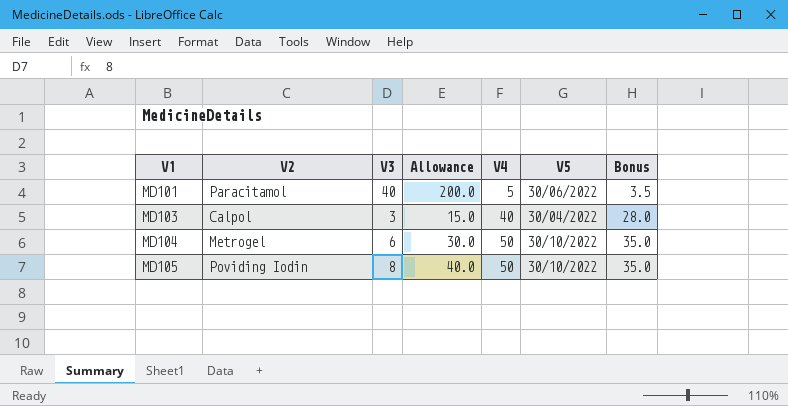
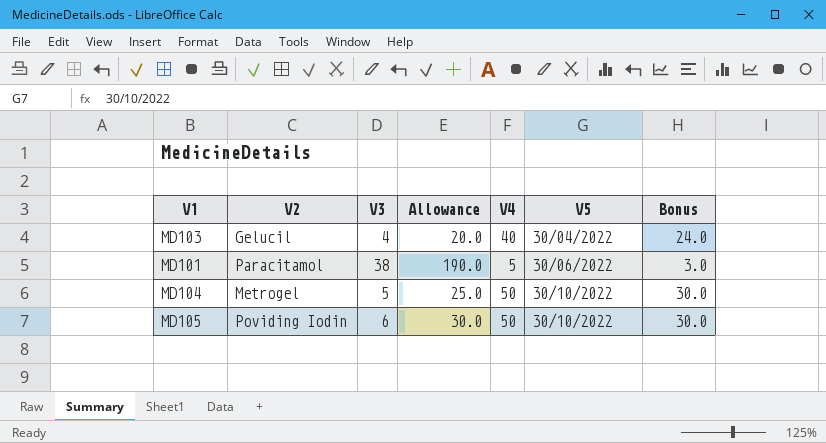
row order: V1 ascending -> V5 ascending
column Bonus | formula: [V4] * 0.7 -> [V4] * 0.6
MD103 | V2: Calpol -> Gelucil
MD103 | V3: 3 -> 4
MD103 | Allowance: 15.0 -> 20.0
MD101 | V3: 40 -> 38
MD101 | Allowance: 200.0 -> 190.0
MD104 | V3: 6 -> 5
MD104 | Allowance: 30.0 -> 25.0
MD105 | V3: 8 -> 6
MD105 | Allowance: 40.0 -> 30.0

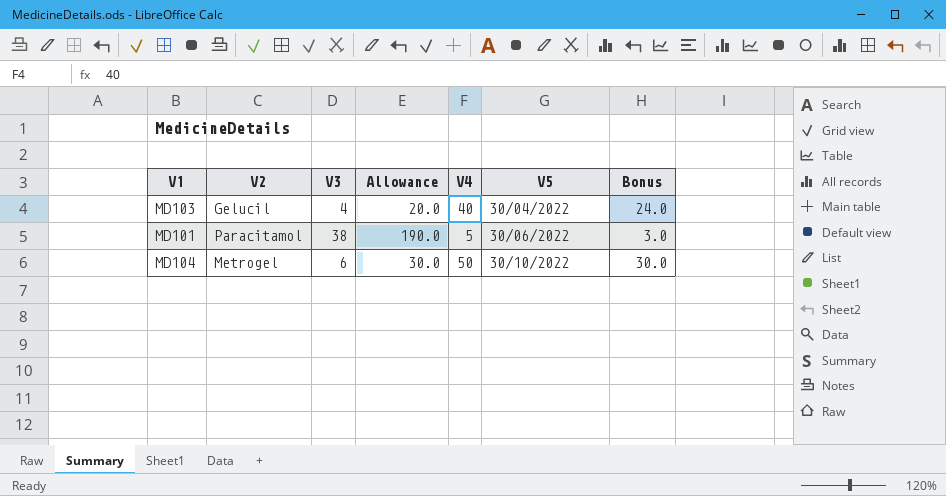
row MD105: Poviding Iodin | 6 | 30.0 | 50 | 30/10/2022 | 30.0 -> none
MD104 | V3: 5 -> 6
MD104 | Allowance: 25.0 -> 30.0

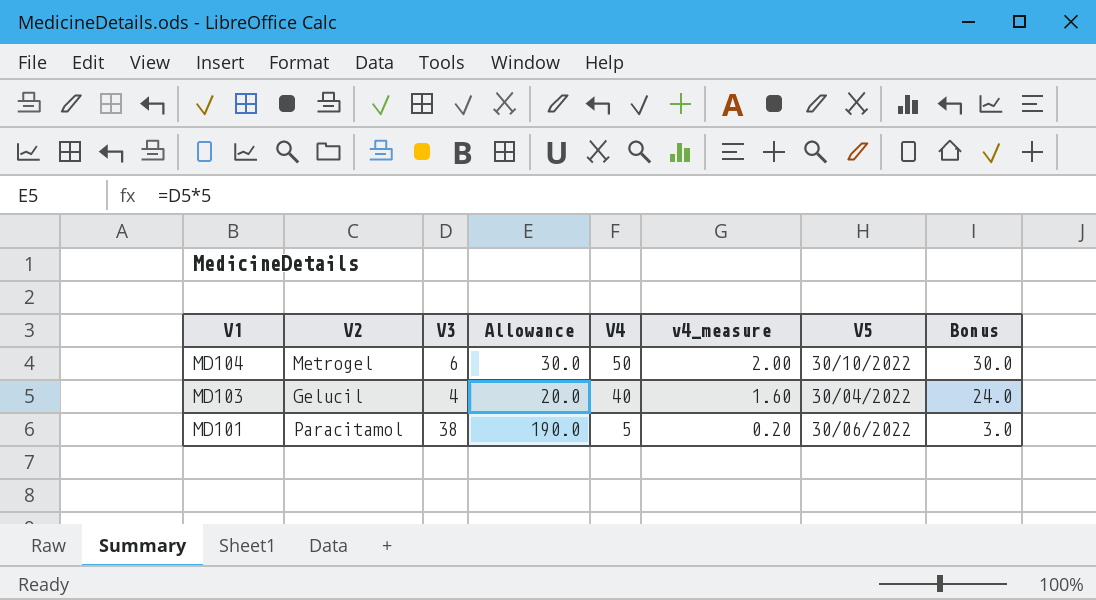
row order: V5 ascending -> V1 descending
column v4_measure | formula: none -> [V4] * 0.04

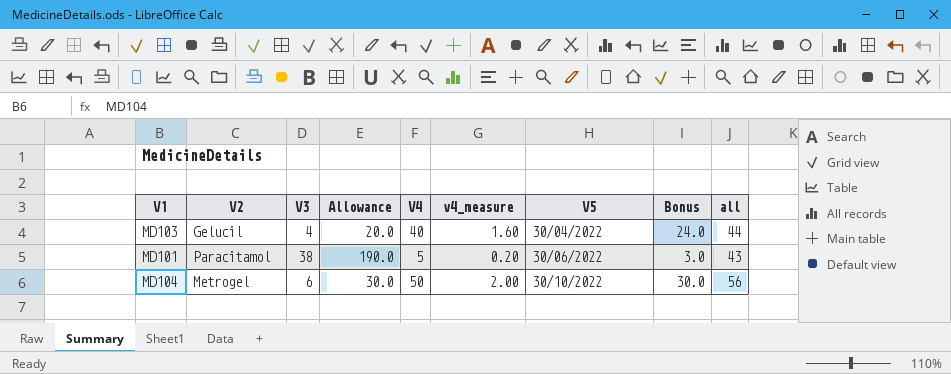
row order: V1 descending -> V5 ascending
column all | formula: none -> [V3] + [V4]

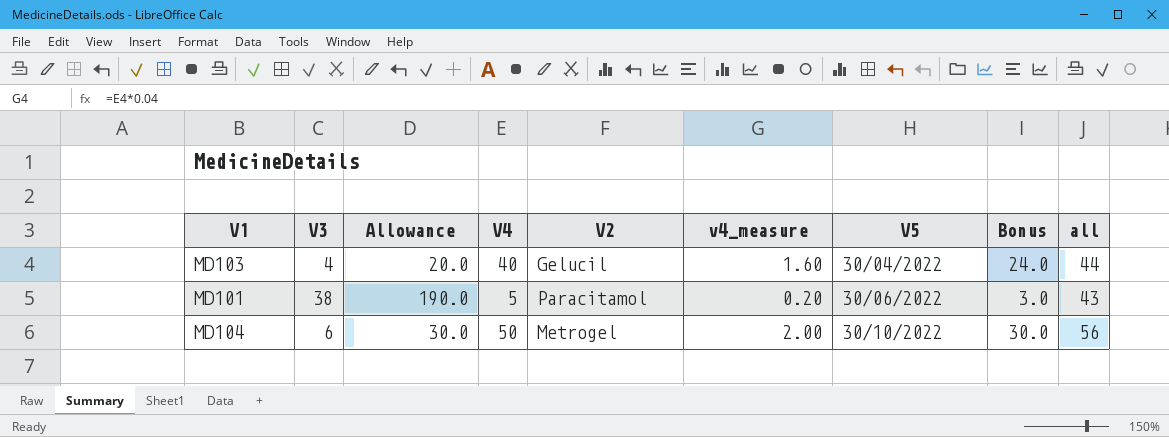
column V2 | position: 2 -> 5

